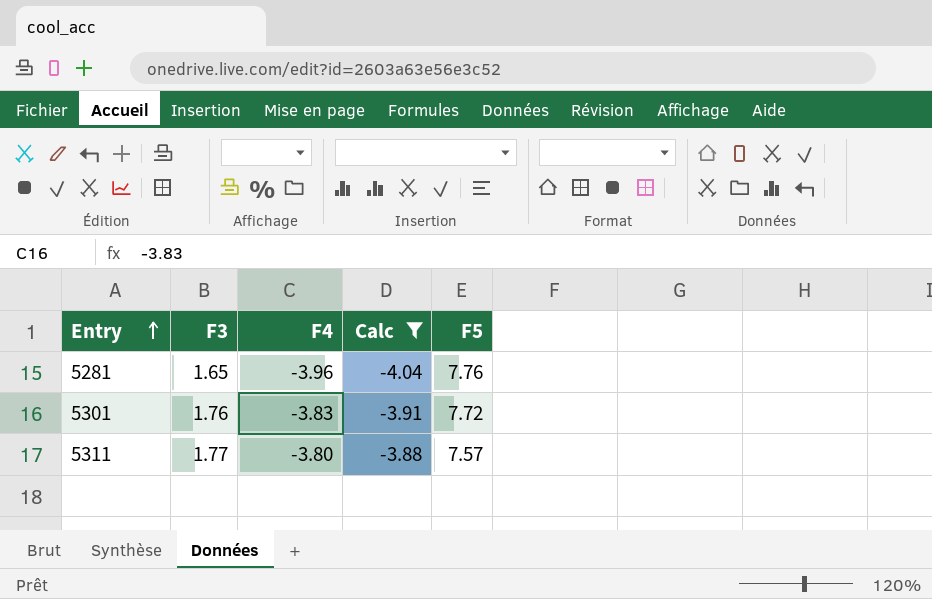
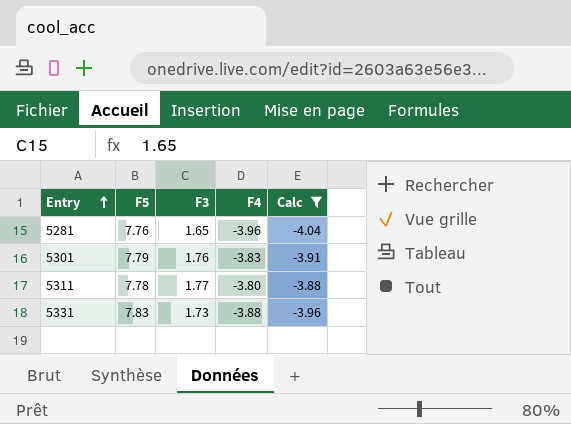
column F5 | position: 5 -> 2
5301 | F5: 7.72 -> 7.79
5311 | F5: 7.57 -> 7.78
row 5331: none -> 7.83 | 1.73 | -3.88 | -3.96

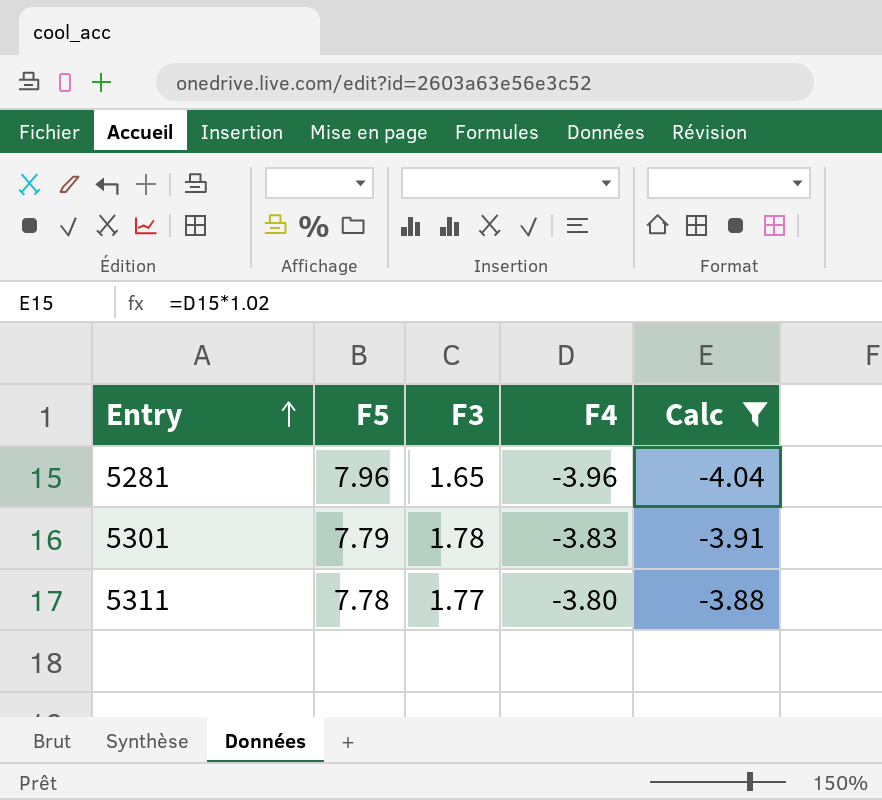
row 5331: 7.83 | 1.73 | -3.88 | -3.96 -> none
5281 | F5: 7.76 -> 7.96
5301 | F3: 1.76 -> 1.78

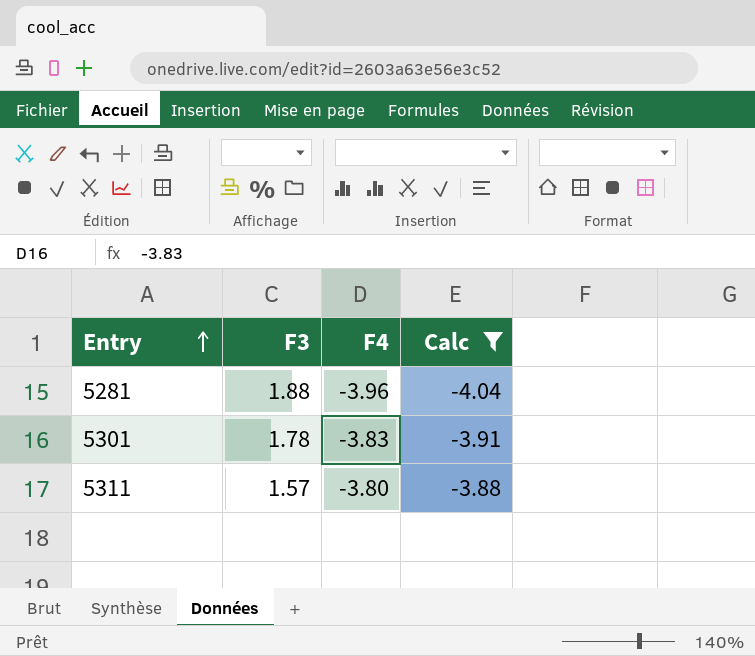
column F5 | position: 2 -> none
5281 | F3: 1.65 -> 1.88
5311 | F3: 1.77 -> 1.57

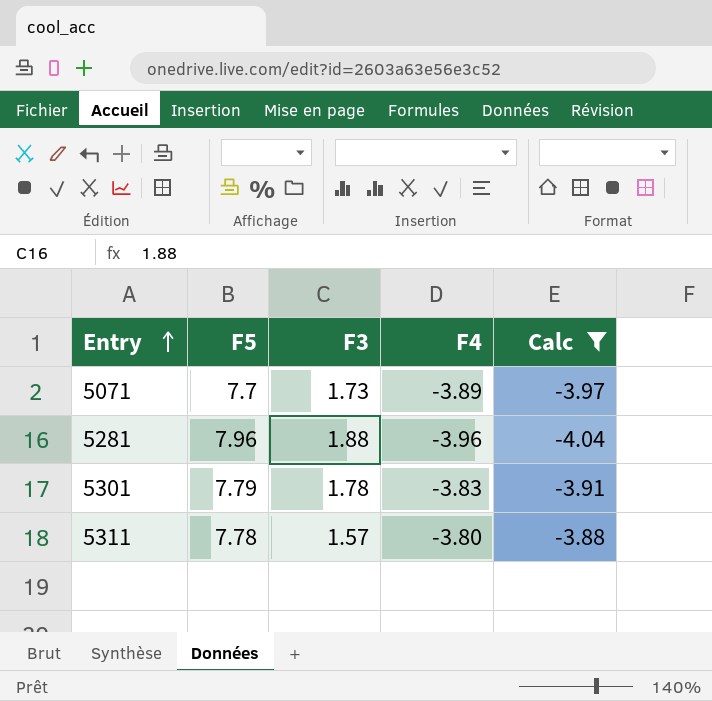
column F5 | position: none -> 2
row 5071: none -> 7.7 | 1.73 | -3.89 | -3.97

